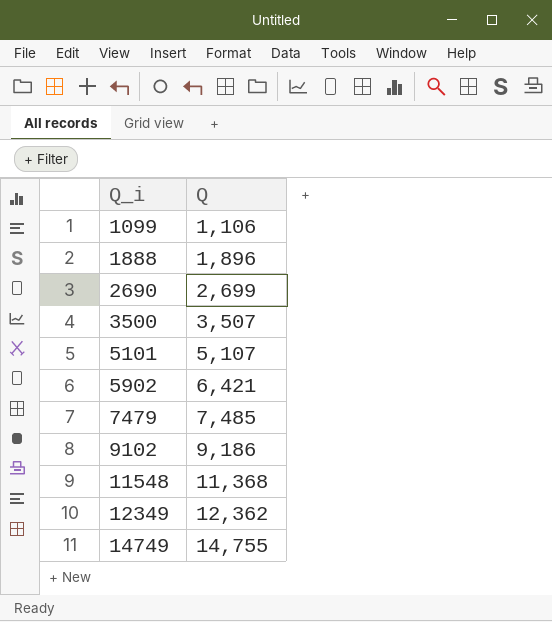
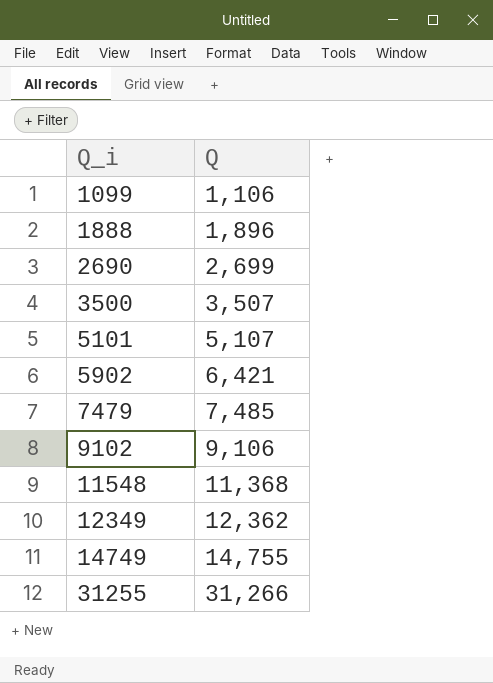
9102 | Q: 9,186 -> 9,106
row 31255: none -> 31,266

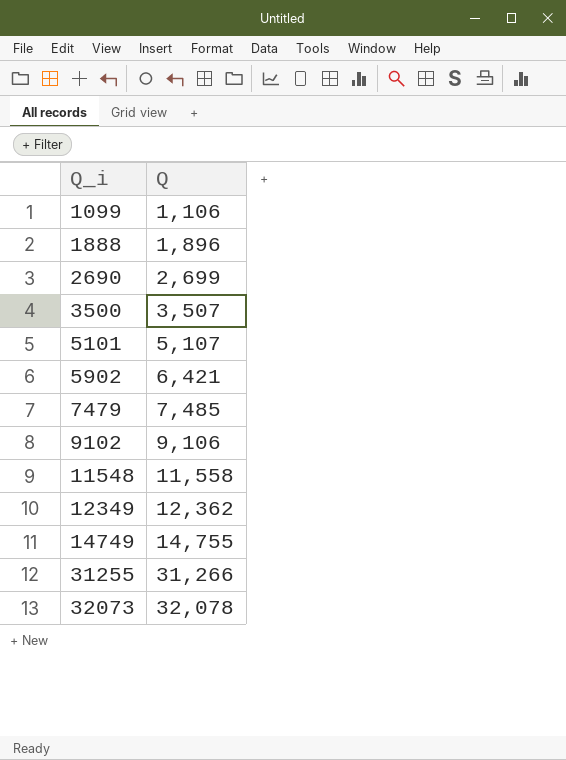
11548 | Q: 11,368 -> 11,558
row 32073: none -> 32,078

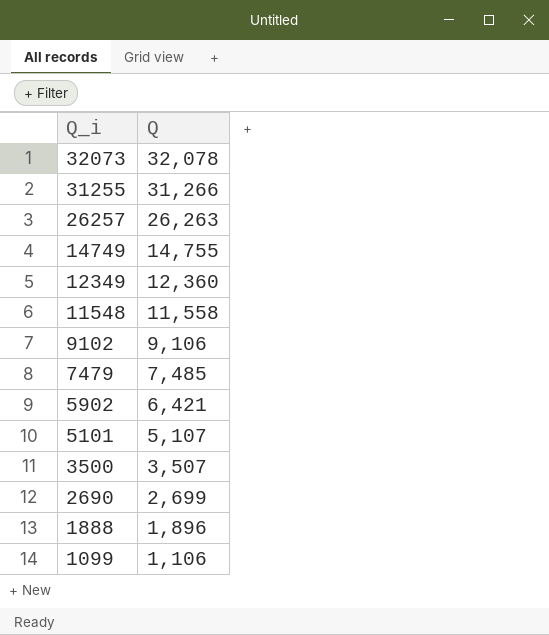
row order: Q_i ascending -> Q_i descending
row 26257: none -> 26,263
12349 | Q: 12,362 -> 12,360

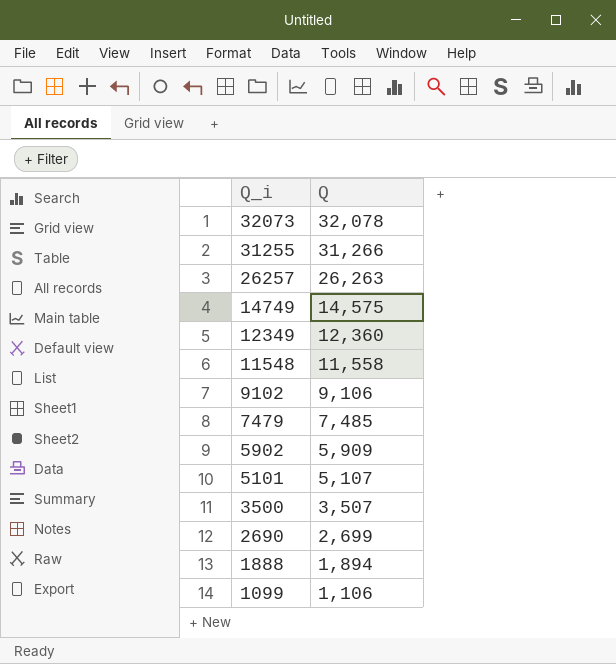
14749 | Q: 14,755 -> 14,575
5902 | Q: 6,421 -> 5,909
1888 | Q: 1,896 -> 1,894

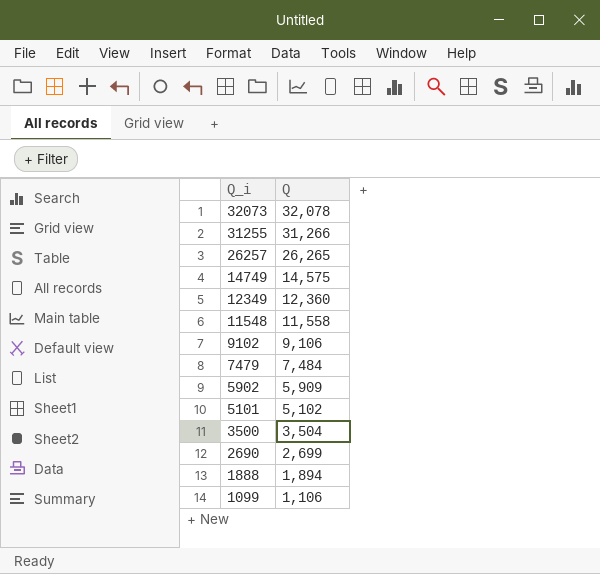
26257 | Q: 26,263 -> 26,265
7479 | Q: 7,485 -> 7,484
5101 | Q: 5,107 -> 5,102
3500 | Q: 3,507 -> 3,504

